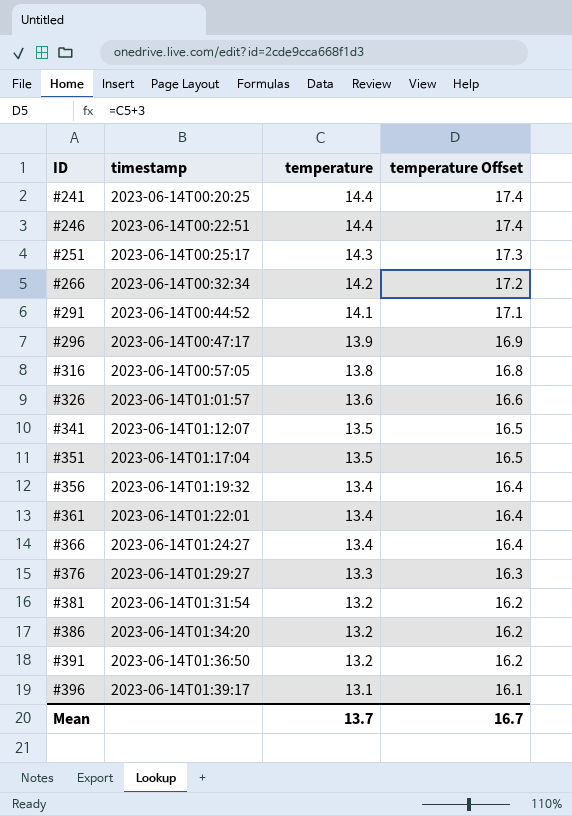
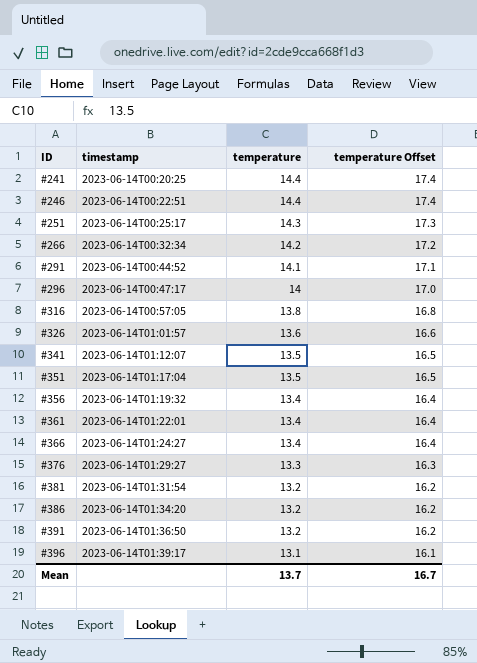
#296 | temperature: 13.9 -> 14
#296 | temperature Offset: 16.9 -> 17.0

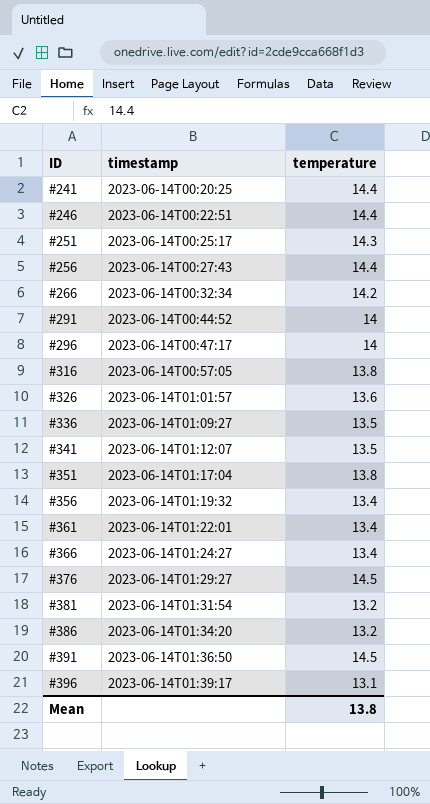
column temperature Offset | formula: [temperature] + 3 -> none
row #256: none -> 2023-06-14T00:27:43 | 14.4
#291 | temperature: 14.1 -> 14
row #336: none -> 2023-06-14T01:09:27 | 13.5
#351 | temperature: 13.5 -> 13.8
#376 | temperature: 13.3 -> 14.5
#391 | temperature: 13.2 -> 14.5
Mean | temperature: 13.7 -> 13.8

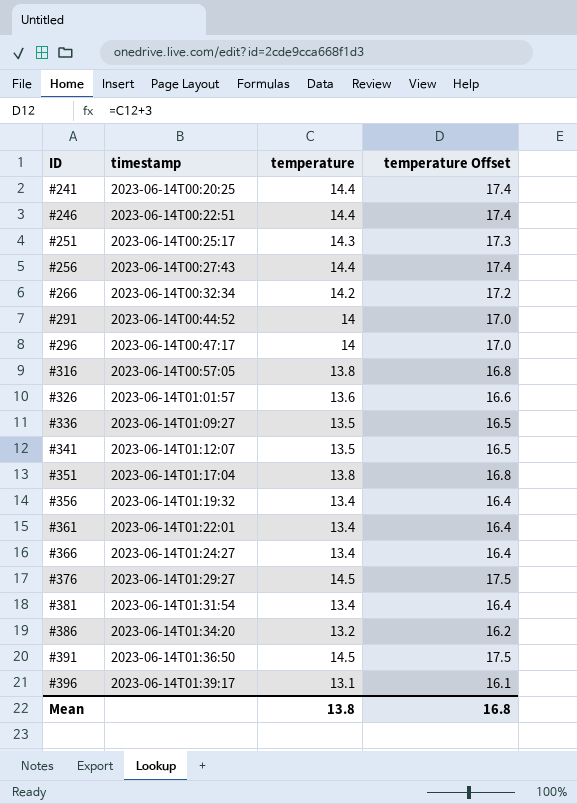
column temperature Offset | formula: none -> [temperature] + 3
#381 | temperature: 13.2 -> 13.4

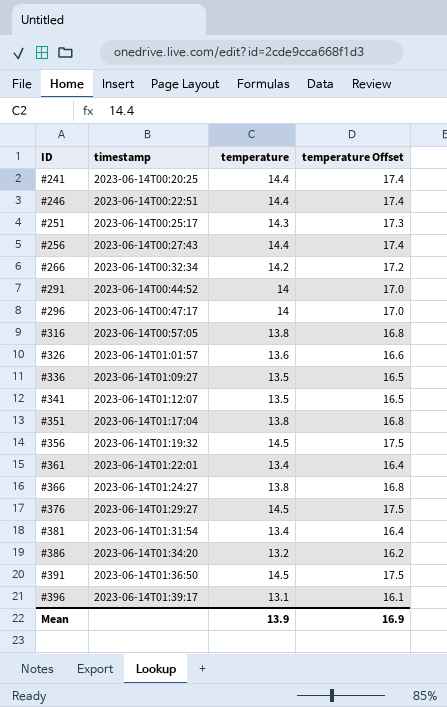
#356 | temperature: 13.4 -> 14.5
#356 | temperature Offset: 16.4 -> 17.5
#366 | temperature: 13.4 -> 13.8
#366 | temperature Offset: 16.4 -> 16.8
Mean | temperature: 13.8 -> 13.9
Mean | temperature Offset: 16.8 -> 16.9

